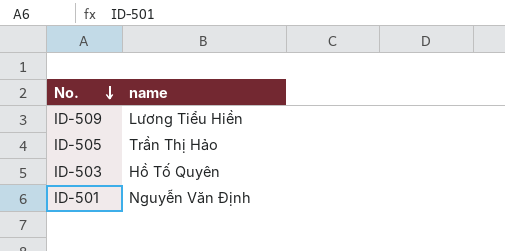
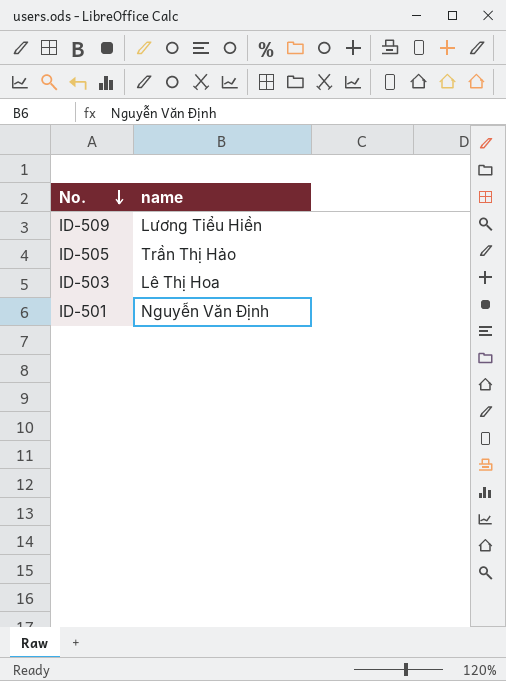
ID-503 | name: Hồ Tố Quyên -> Lê Thị Hoa

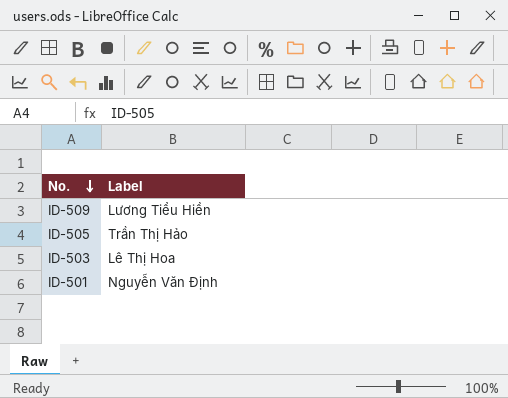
column name: name -> Label

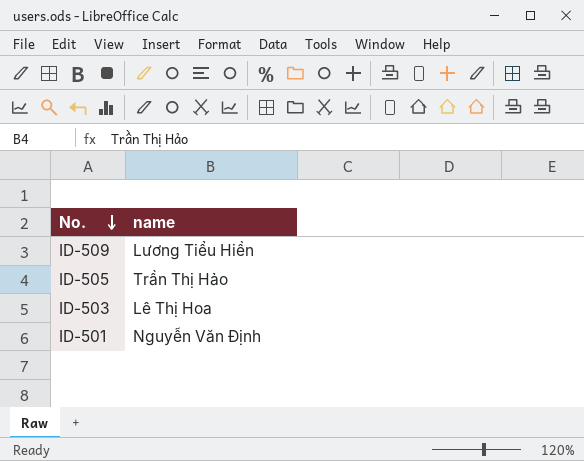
column name: Label -> name

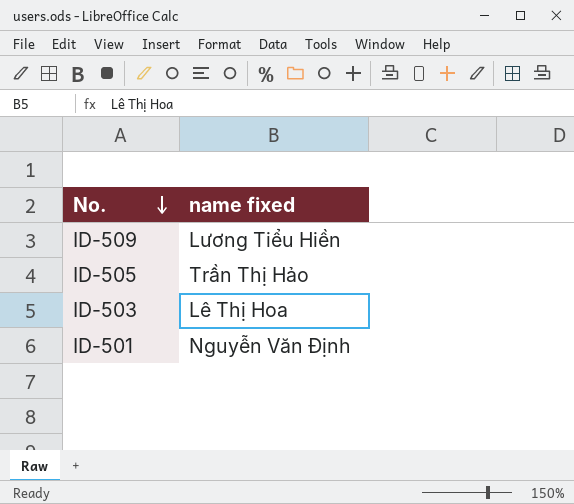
column name: name -> name fixed

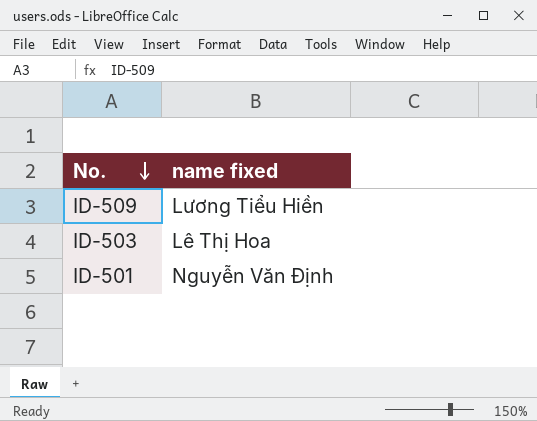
row ID-505: Trần Thị Hảo -> none

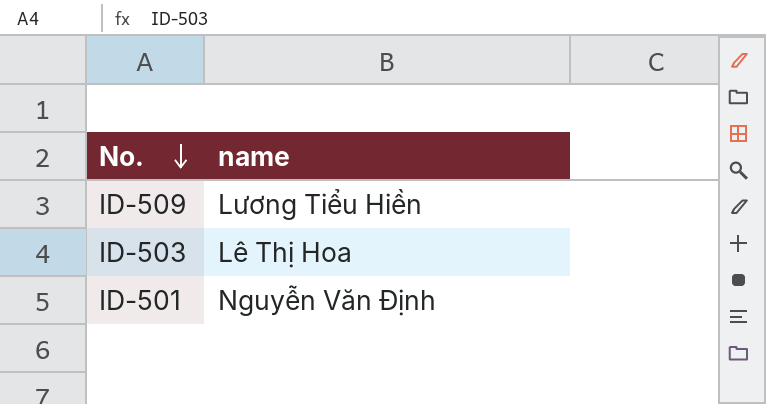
column name: name fixed -> name

